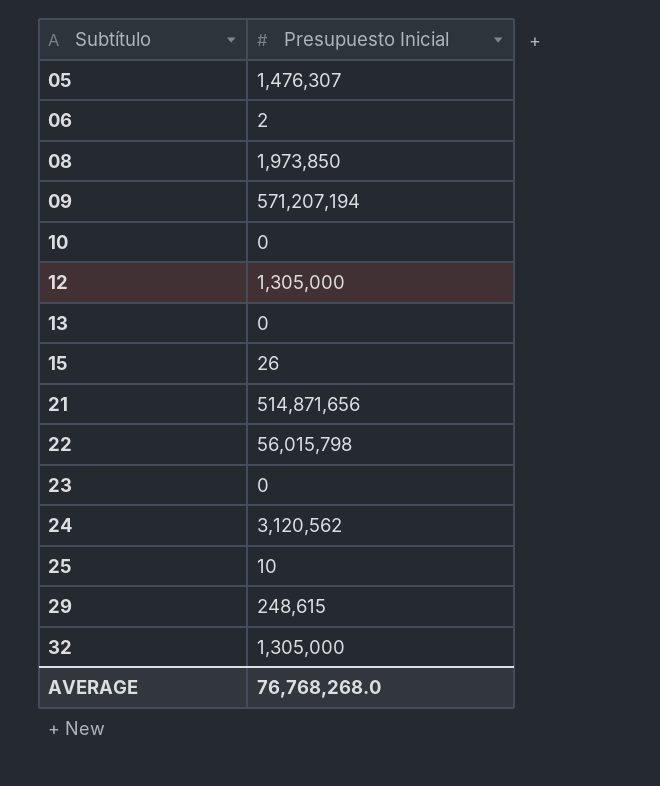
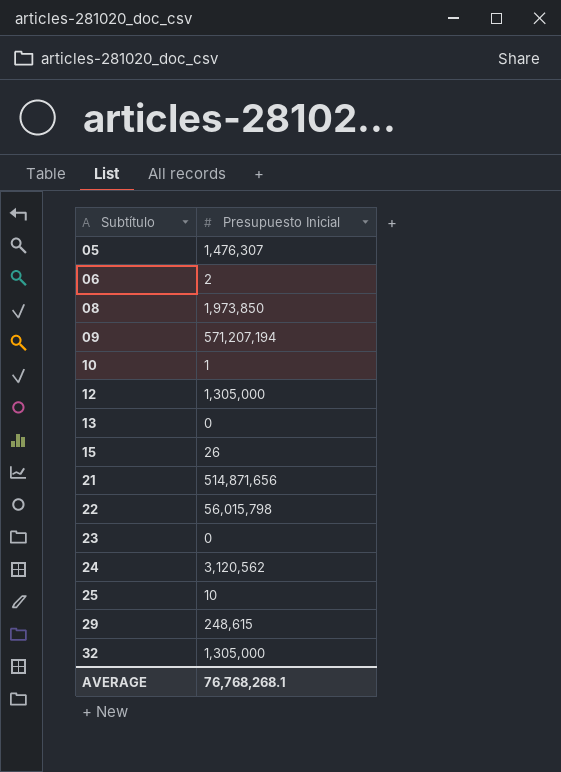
10 | Presupuesto Inicial: 0 -> 1
AVERAGE | Presupuesto Inicial: 76,768,268.0 -> 76,768,268.1

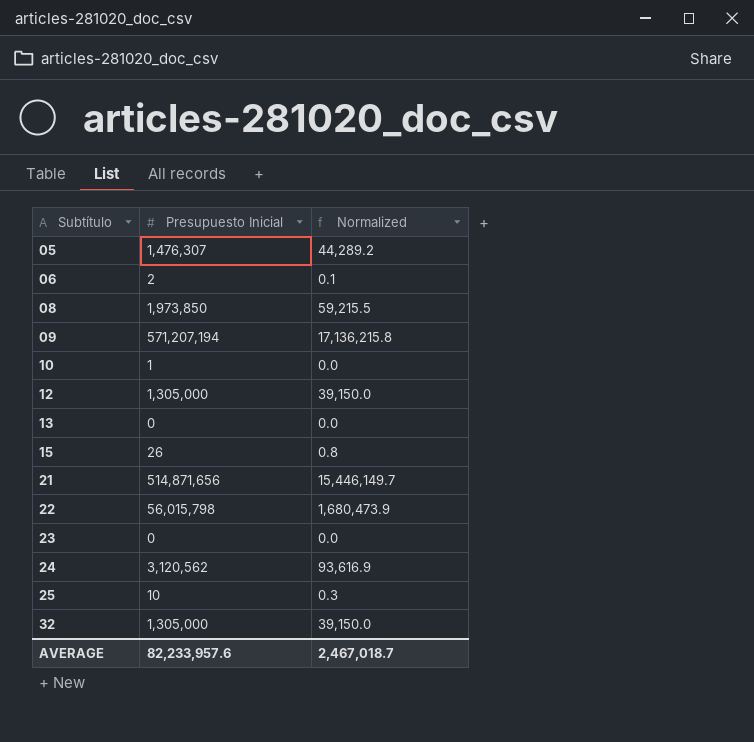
column Normalized | formula: none -> [Presupuesto Inicial] * 0.03
row 29: 248,615 -> none
AVERAGE | Presupuesto Inicial: 76,768,268.1 -> 82,233,957.6

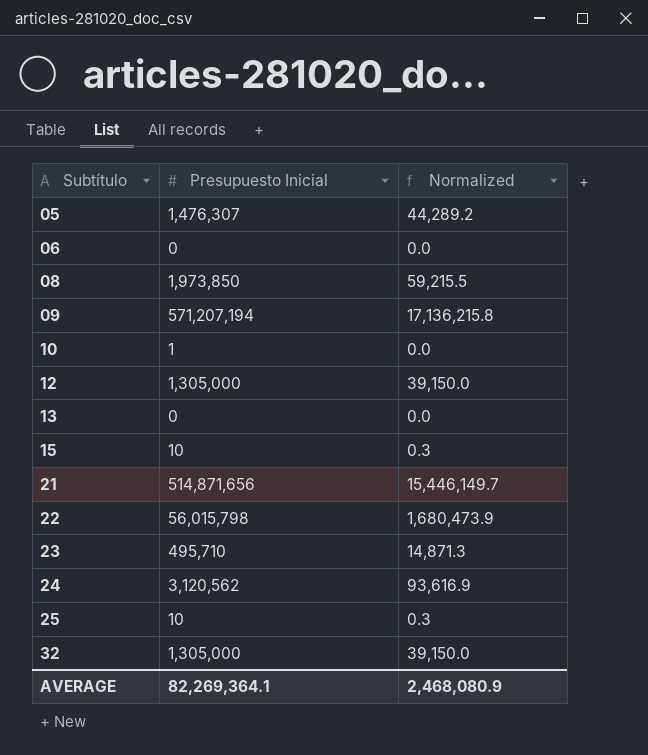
06 | Presupuesto Inicial: 2 -> 0
06 | Normalized: 0.1 -> 0.0
15 | Presupuesto Inicial: 26 -> 10
15 | Normalized: 0.8 -> 0.3
23 | Presupuesto Inicial: 0 -> 495,710
23 | Normalized: 0.0 -> 14,871.3
AVERAGE | Presupuesto Inicial: 82,233,957.6 -> 82,269,364.1
AVERAGE | Normalized: 2,467,018.7 -> 2,468,080.9

